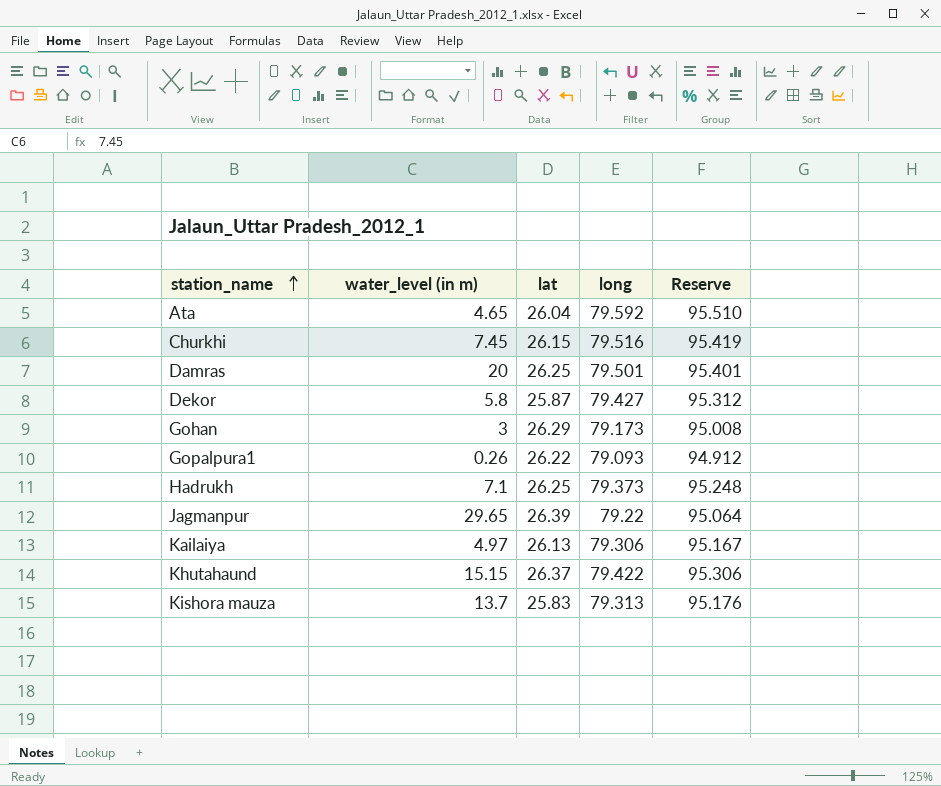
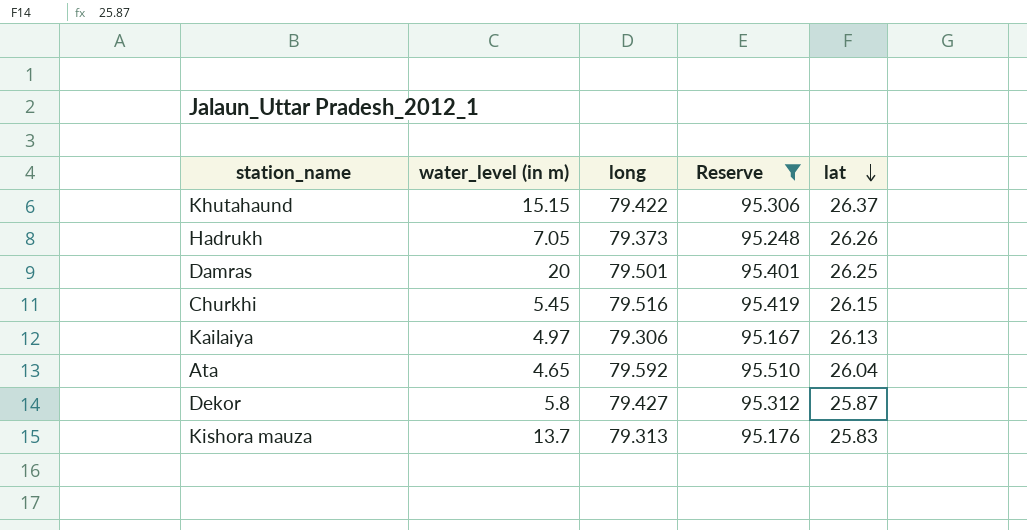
filter: none -> Reserve >= 95.167
row order: station_name ascending -> lat descending
column lat | position: 3 -> 5
Hadrukh | water_level (in m): 7.1 -> 7.05
Hadrukh | lat: 26.25 -> 26.26
Churkhi | water_level (in m): 7.45 -> 5.45

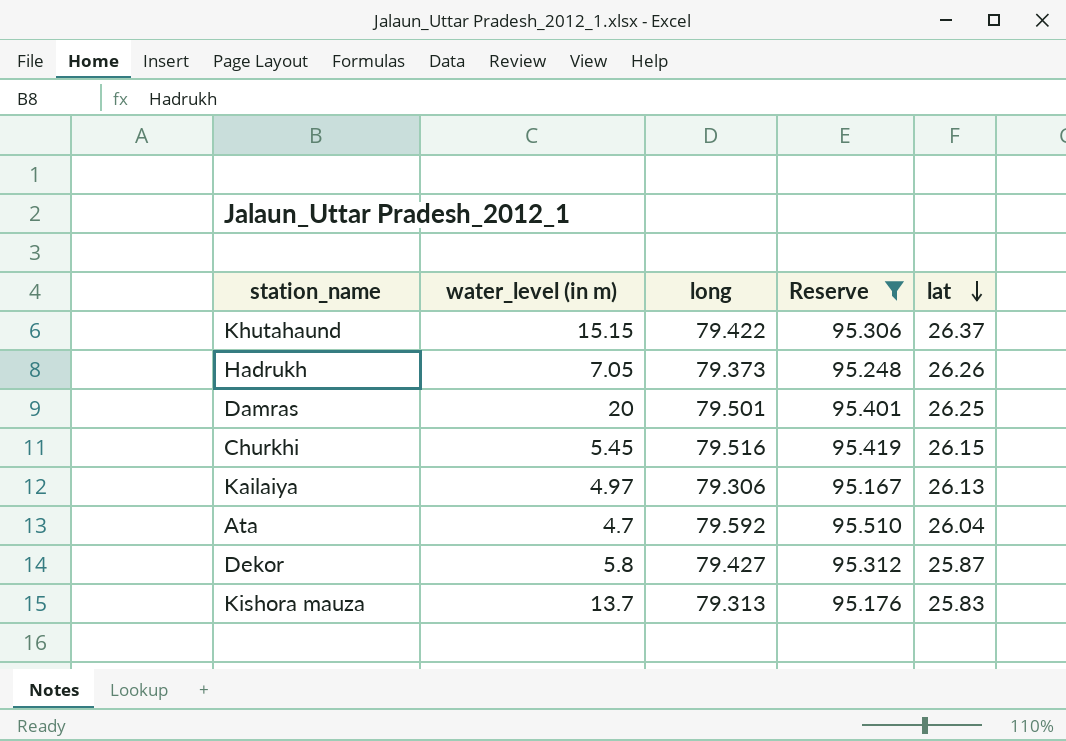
Ata | water_level (in m): 4.65 -> 4.7

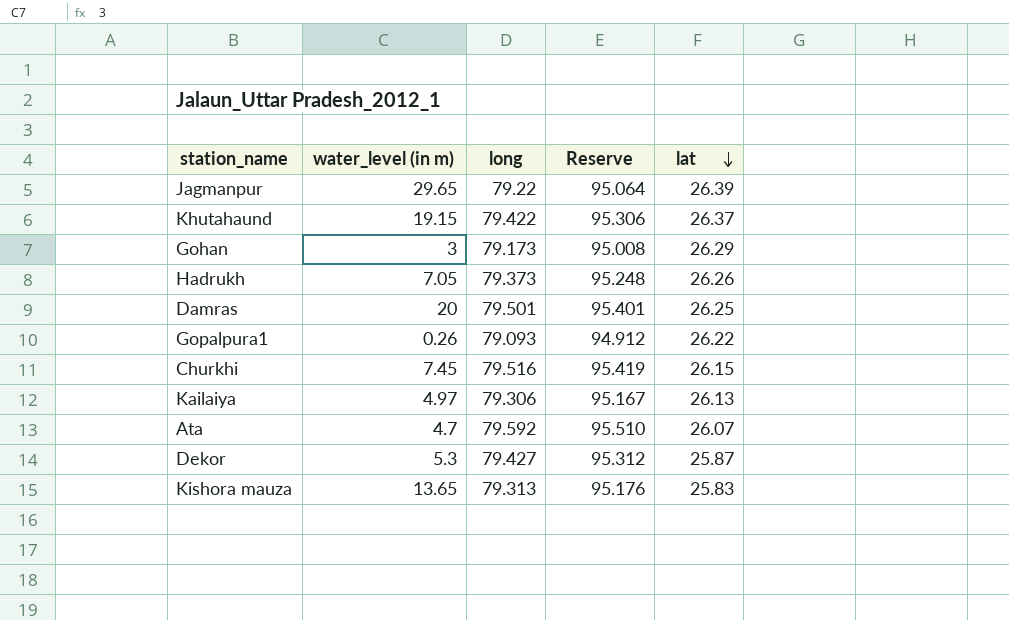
filter: Reserve >= 95.167 -> none
Khutahaund | water_level (in m): 15.15 -> 19.15
Churkhi | water_level (in m): 5.45 -> 7.45
Ata | lat: 26.04 -> 26.07
Dekor | water_level (in m): 5.8 -> 5.3
Kishora mauza | water_level (in m): 13.7 -> 13.65

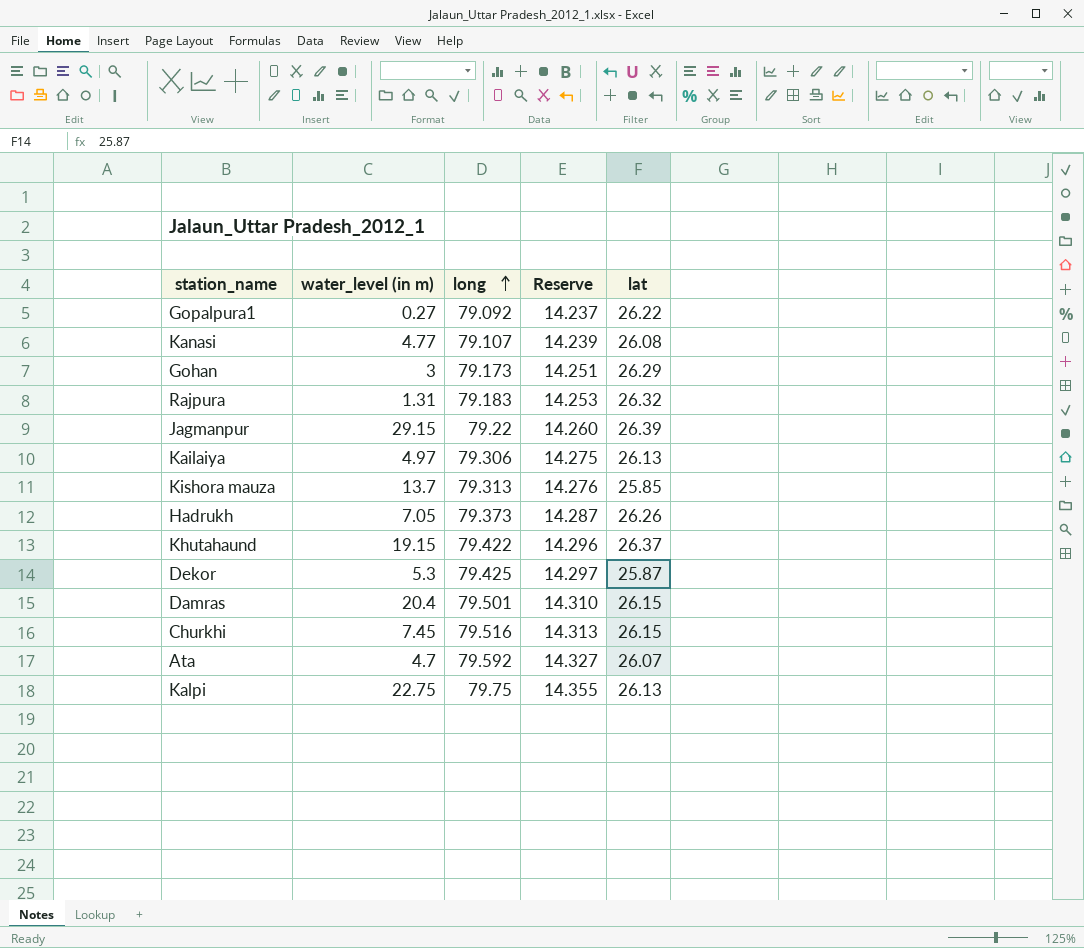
row order: lat descending -> long ascending
column Reserve | formula: [long] * 1.2 -> [long] * 0.18
Gopalpura1 | water_level (in m): 0.26 -> 0.27
Gopalpura1 | long: 79.093 -> 79.092
row Kanasi: none -> 4.77 | 79.107 | 14.239 | 26.08
row Rajpura: none -> 1.31 | 79.183 | 14.253 | 26.32
Jagmanpur | water_level (in m): 29.65 -> 29.15
Kishora mauza | water_level (in m): 13.65 -> 13.7
Kishora mauza | lat: 25.83 -> 25.85
Dekor | long: 79.427 -> 79.425
Damras | water_level (in m): 20 -> 20.4
Damras | lat: 26.25 -> 26.15
row Kalpi: none -> 22.75 | 79.75 | 14.355 | 26.13

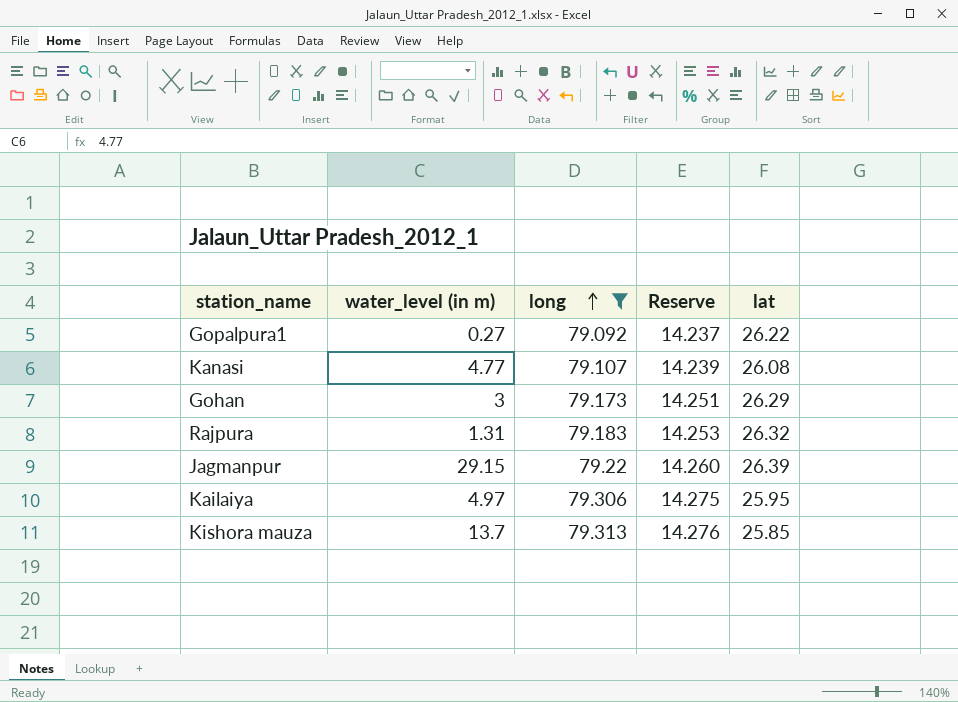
filter: none -> long <= 79.313
Kailaiya | lat: 26.13 -> 25.95

